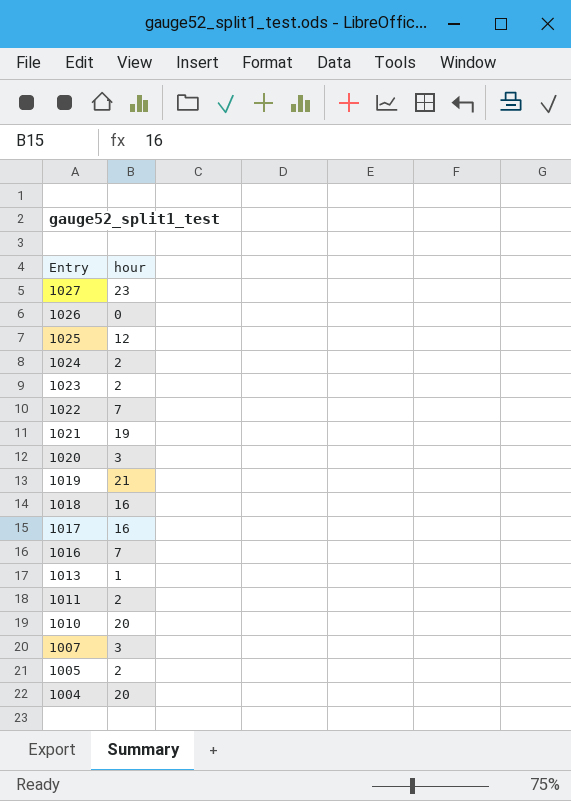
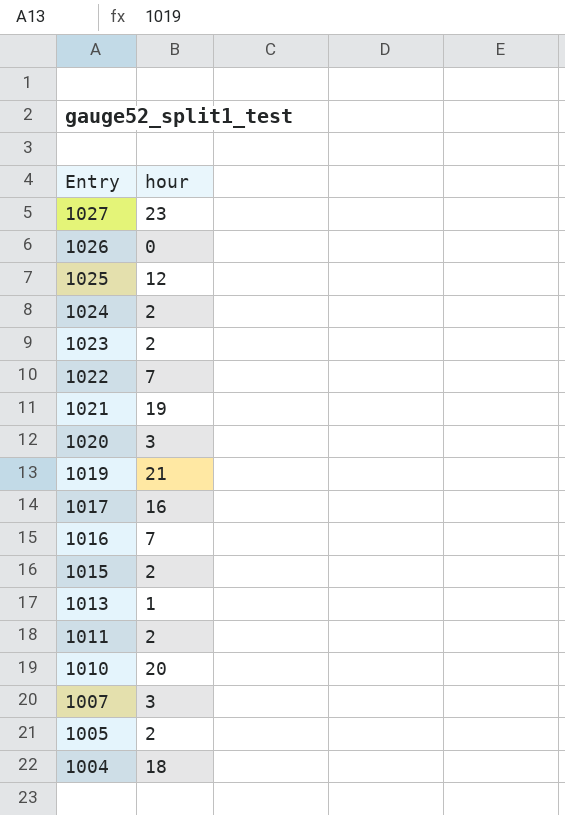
row 1018: 16 -> none
row 1015: none -> 2
1004 | hour: 20 -> 18

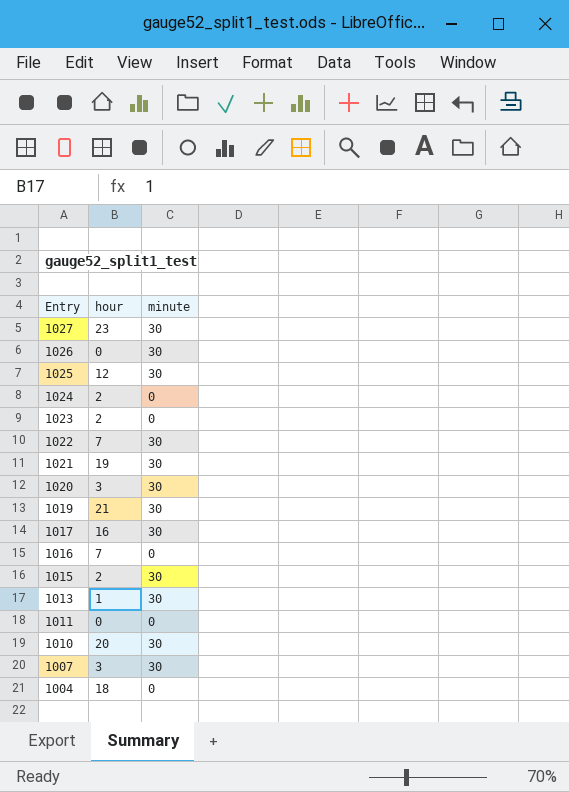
column minute | position: none -> 3
row 1005: 2 -> none
1011 | hour: 2 -> 0

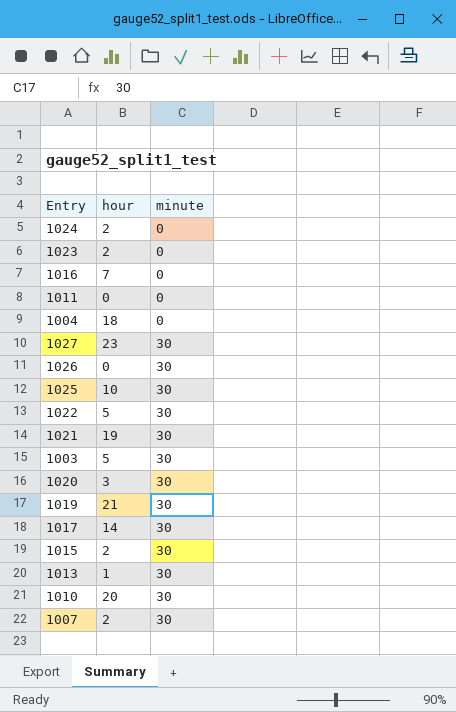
row order: Entry descending -> minute ascending
1025 | hour: 12 -> 10
1022 | hour: 7 -> 5
row 1003: none -> 5 | 30
1017 | hour: 16 -> 14
1007 | hour: 3 -> 2

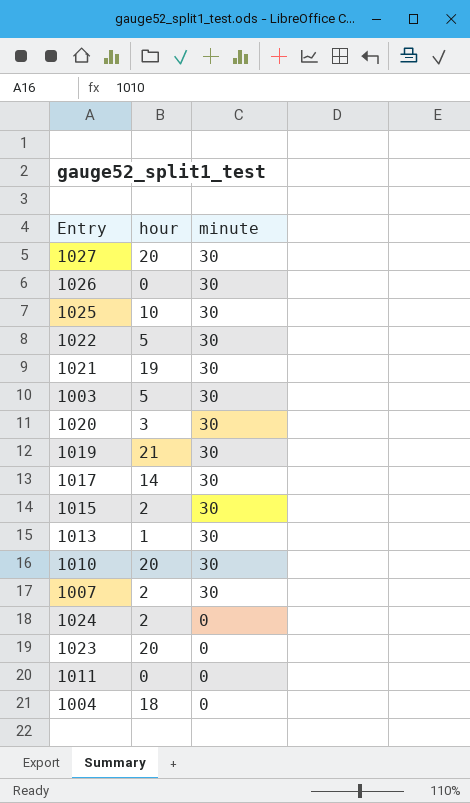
row order: minute ascending -> minute descending
row 1016: 7 | 0 -> none
1027 | hour: 23 -> 20
1023 | hour: 2 -> 20

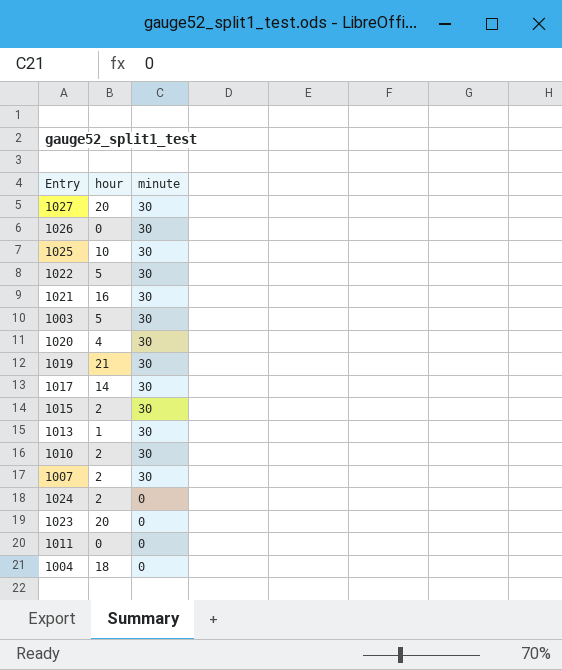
1021 | hour: 19 -> 16
1020 | hour: 3 -> 4
1010 | hour: 20 -> 2

